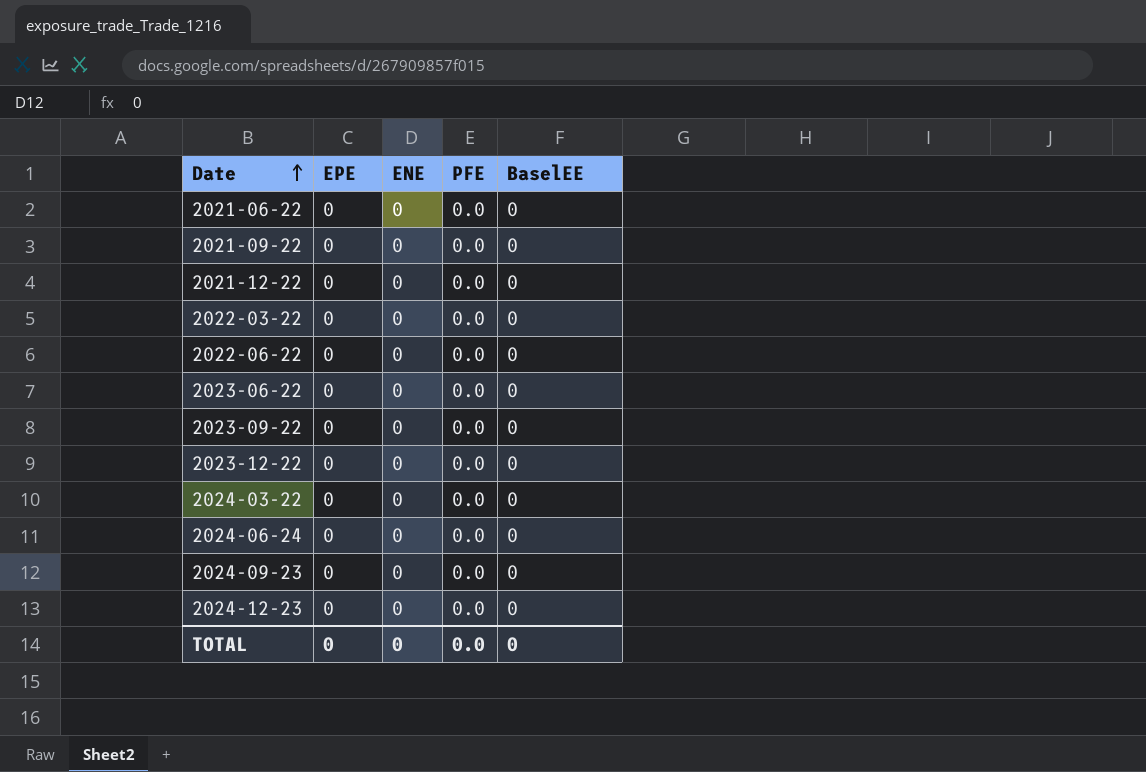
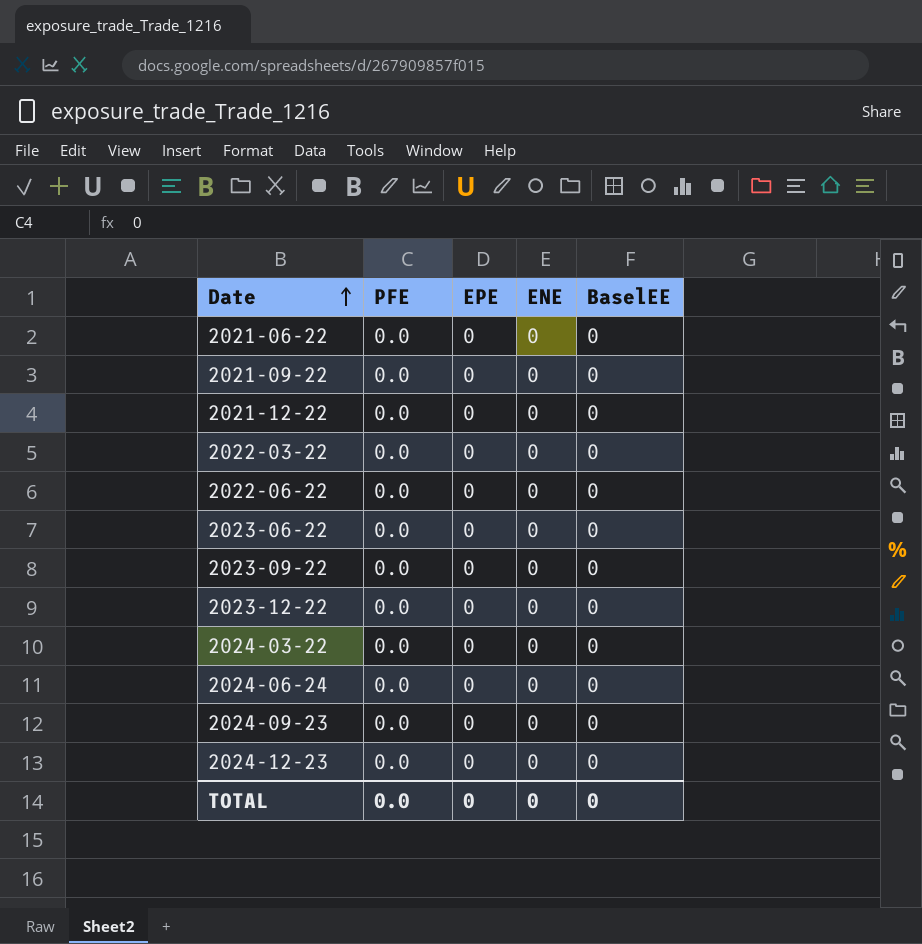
column PFE | position: 4 -> 2

